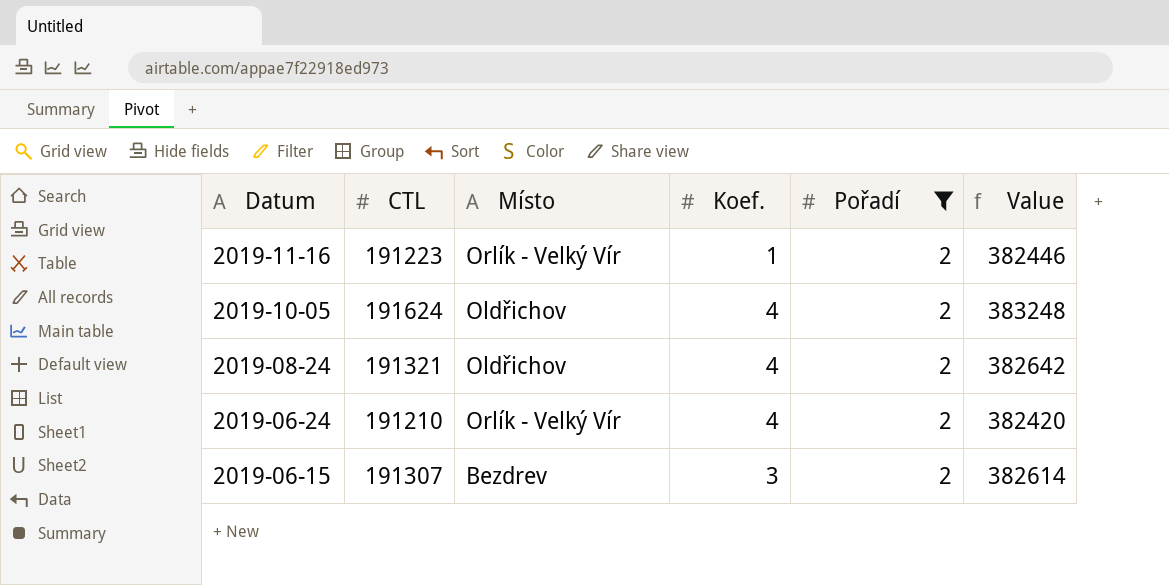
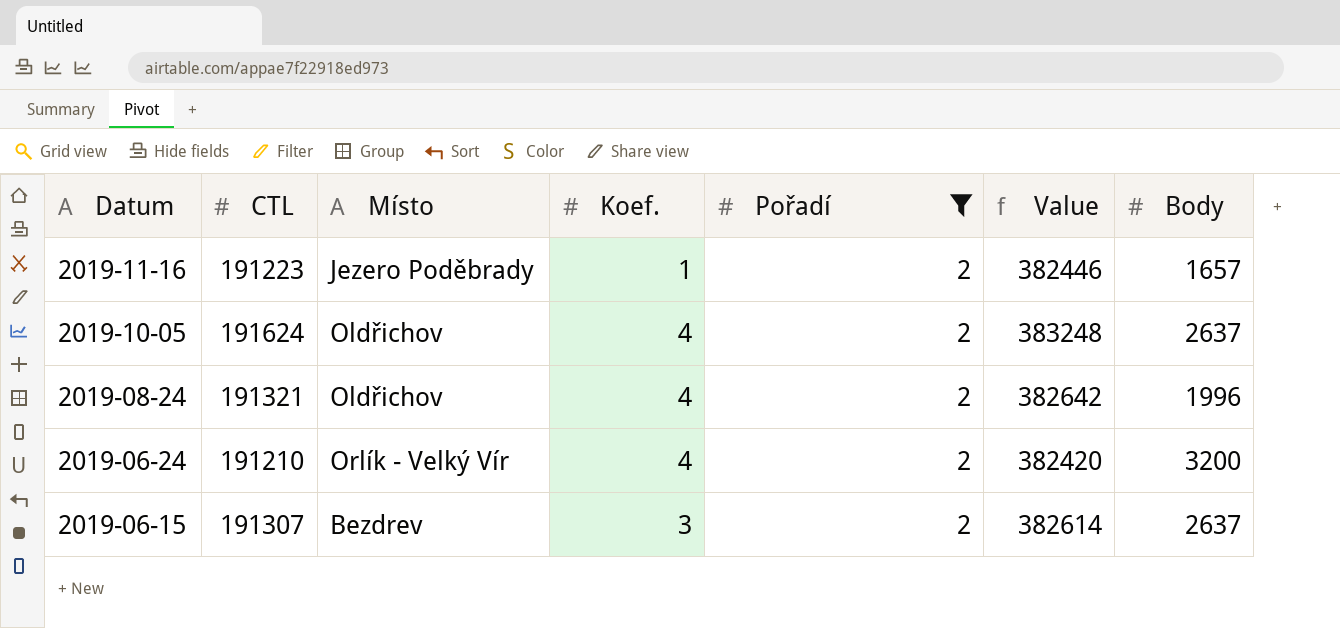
column Body | position: none -> 7
2019-11-16 | Místo: Orlík - Velký Vír -> Jezero Poděbrady

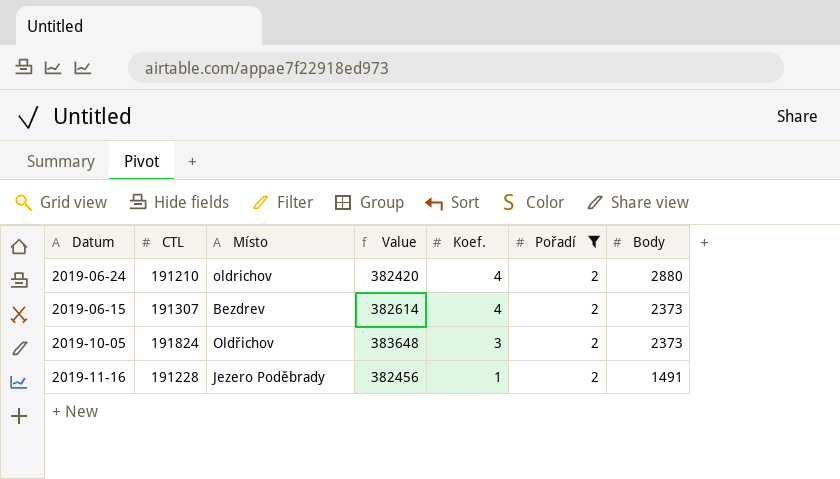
row order: Datum descending -> Koef. descending
column Value | position: 6 -> 4
row 2019-08-24: 191321 | Oldřichov | 4 | 2 | 382642 | 1996 -> none
2019-06-24 | Místo: Orlík - Velký Vír -> oldrichov
2019-06-24 | Body: 3200 -> 2880
2019-06-15 | Koef.: 3 -> 4
2019-06-15 | Body: 2637 -> 2373
2019-10-05 | CTL: 191624 -> 191824
2019-10-05 | Value: 383248 -> 383648
2019-10-05 | Koef.: 4 -> 3
2019-10-05 | Body: 2637 -> 2373
2019-11-16 | CTL: 191223 -> 191228
2019-11-16 | Value: 382446 -> 382456
2019-11-16 | Body: 1657 -> 1491

